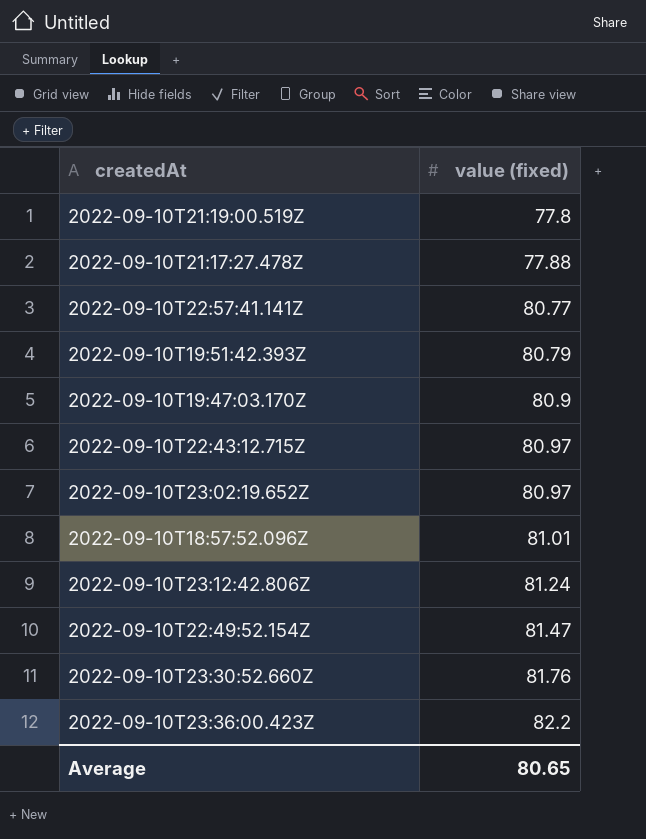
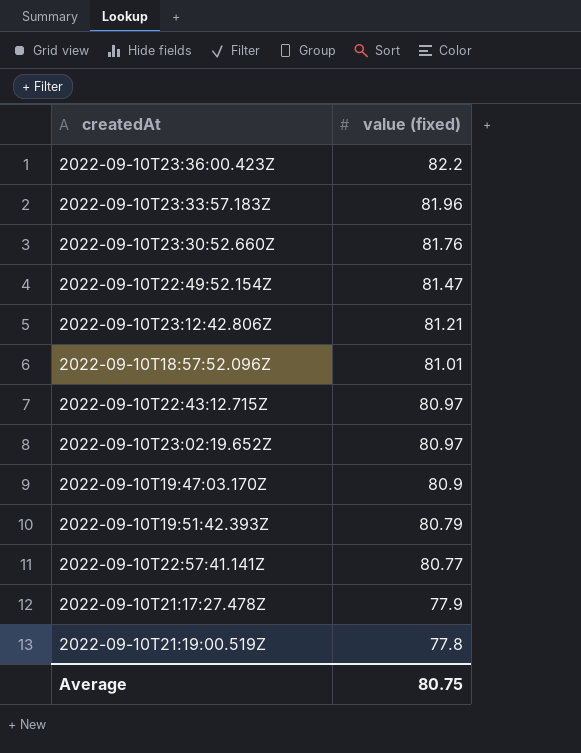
row order: value (fixed) ascending -> value (fixed) descending
row 2022-09-10T23:33:57.183Z: none -> 81.96
2022-09-10T23:12:42.806Z | value (fixed): 81.24 -> 81.21
2022-09-10T21:17:27.478Z | value (fixed): 77.88 -> 77.9
Average | value (fixed): 80.65 -> 80.75

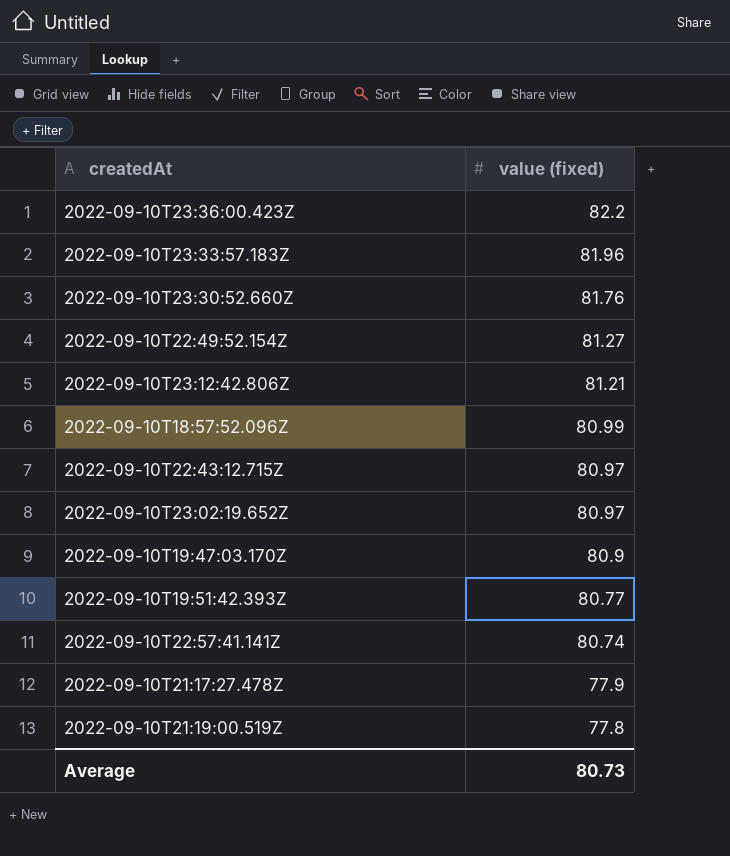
2022-09-10T22:49:52.154Z | value (fixed): 81.47 -> 81.27
2022-09-10T18:57:52.096Z | value (fixed): 81.01 -> 80.99
2022-09-10T19:51:42.393Z | value (fixed): 80.79 -> 80.77
2022-09-10T22:57:41.141Z | value (fixed): 80.77 -> 80.74
Average | value (fixed): 80.75 -> 80.73

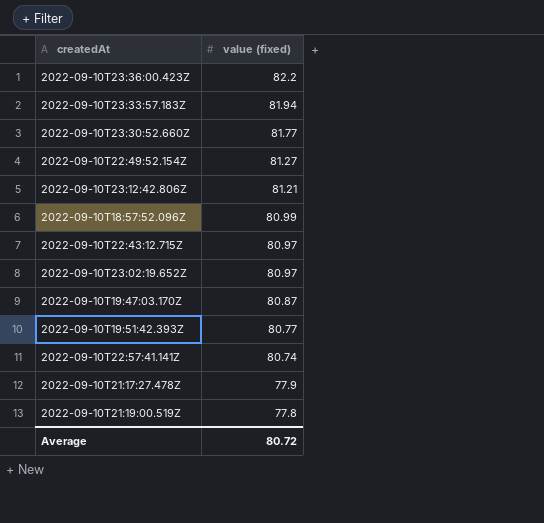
2022-09-10T23:33:57.183Z | value (fixed): 81.96 -> 81.94
2022-09-10T23:30:52.660Z | value (fixed): 81.76 -> 81.77
2022-09-10T19:47:03.170Z | value (fixed): 80.9 -> 80.87
Average | value (fixed): 80.73 -> 80.72

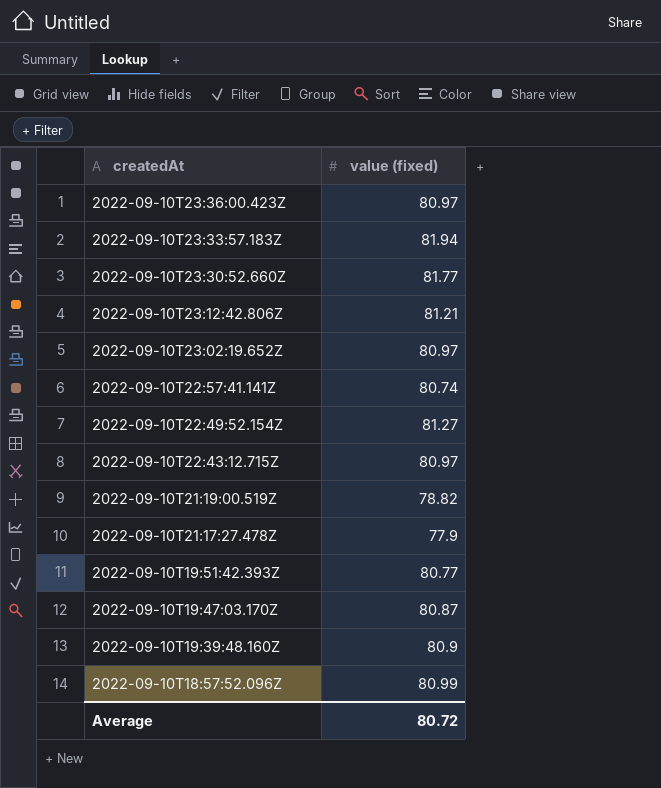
row order: value (fixed) descending -> createdAt descending
2022-09-10T23:36:00.423Z | value (fixed): 82.2 -> 80.97
2022-09-10T21:19:00.519Z | value (fixed): 77.8 -> 78.82
row 2022-09-10T19:39:48.160Z: none -> 80.9

